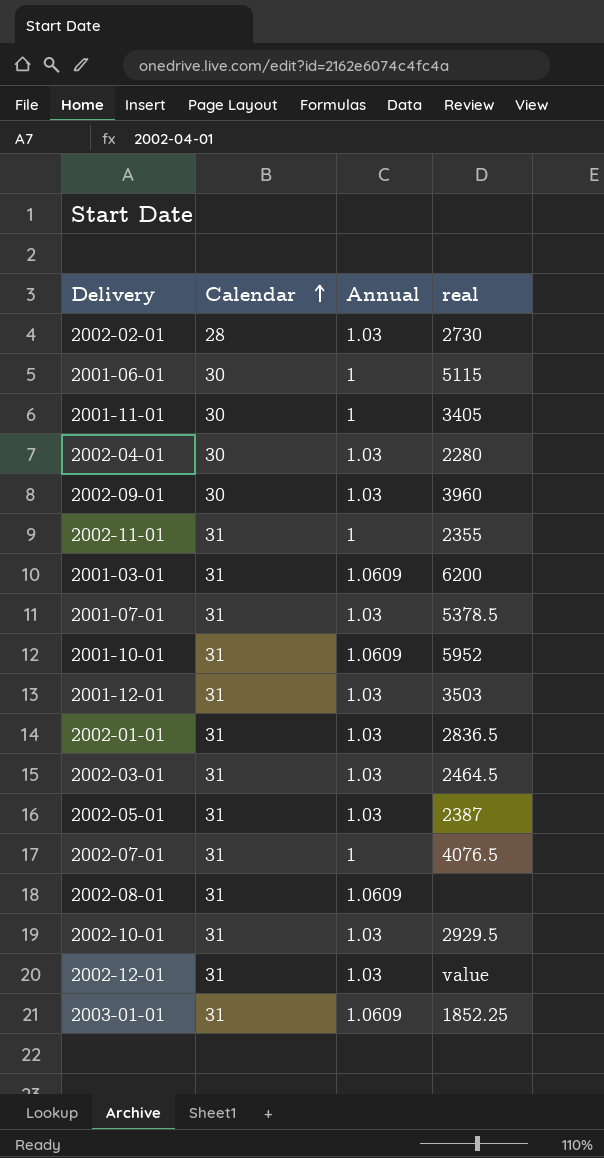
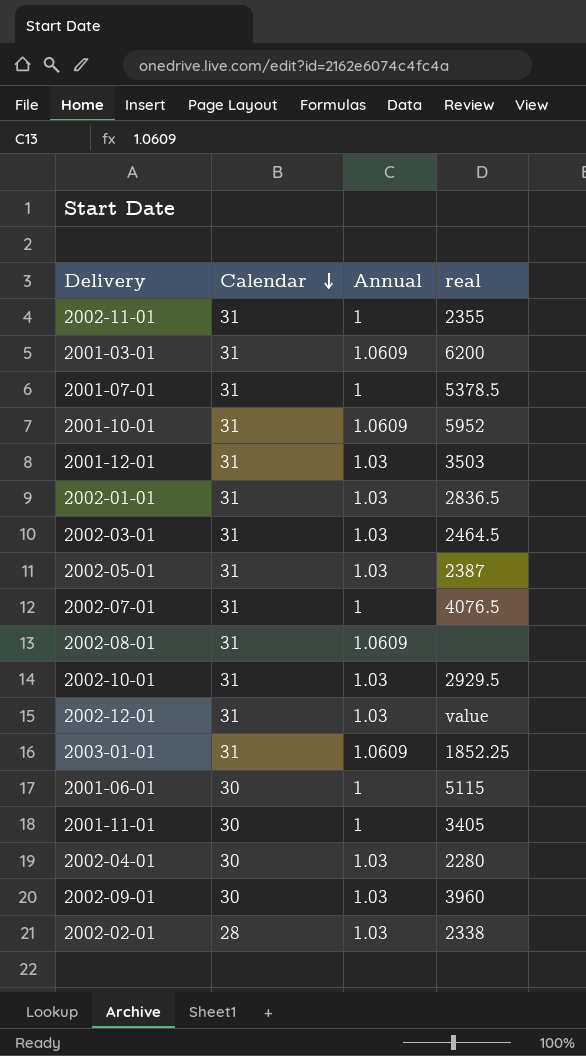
row order: Calendar ascending -> Calendar descending
2001-07-01 | Annual: 1.03 -> 1
2002-02-01 | real: 2730 -> 2338

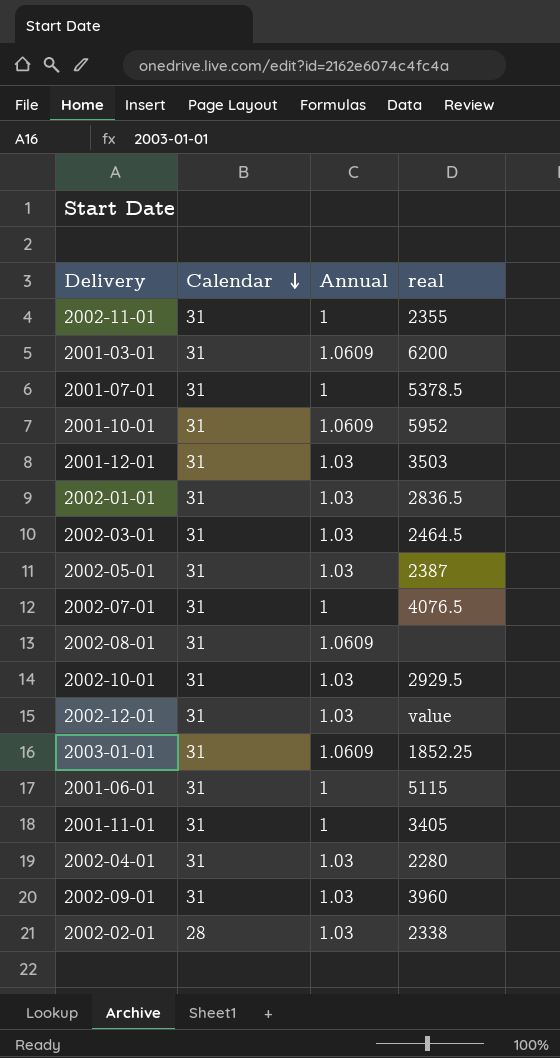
2001-06-01 | Calendar: 30 -> 31
2001-11-01 | Calendar: 30 -> 31
2002-04-01 | Calendar: 30 -> 31
2002-09-01 | Calendar: 30 -> 31

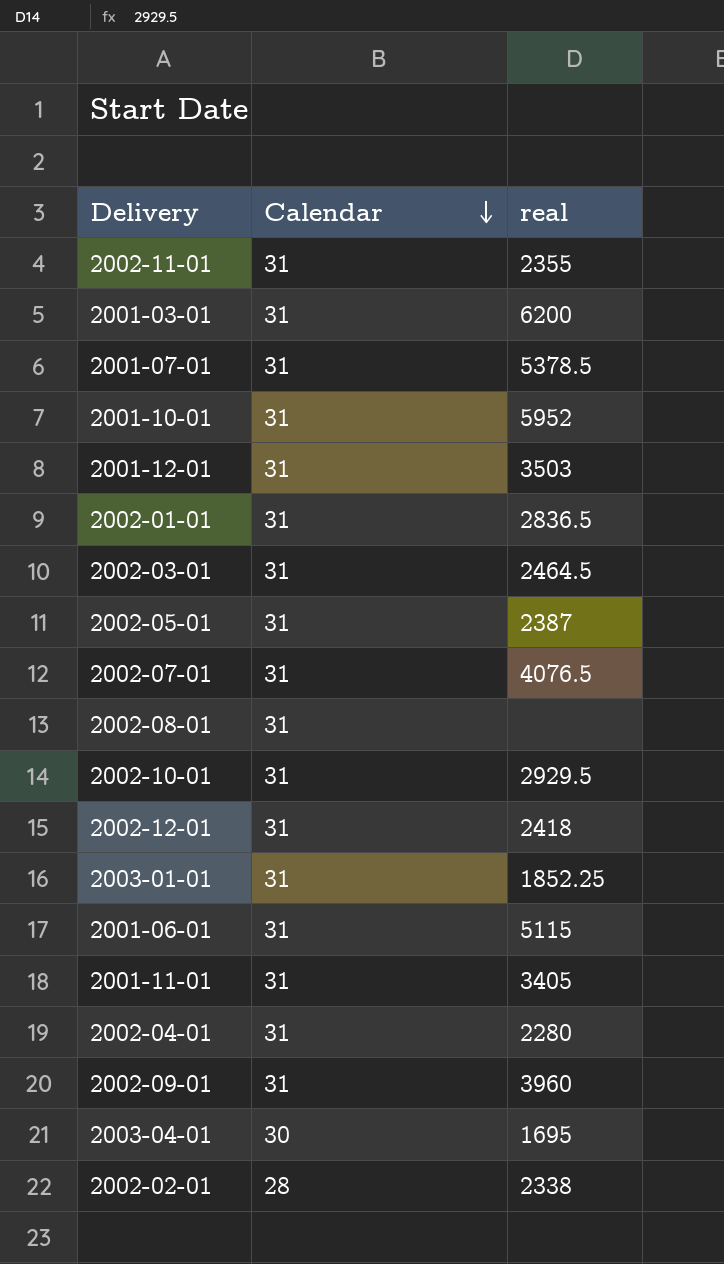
column Annual | position: 3 -> none
2002-12-01 | real: value -> 2418
row 2003-04-01: none -> 30 | 1695

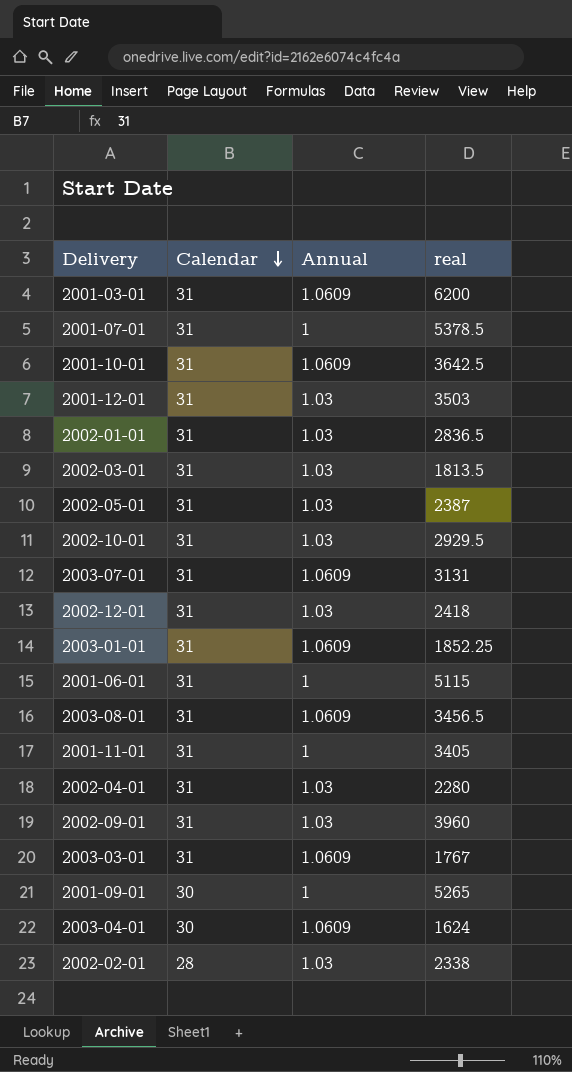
column Annual | position: none -> 3
row 2002-11-01: 31 | 2355 -> none
row 2002-07-01: 31 | 4076.5 -> none
row 2002-08-01: 31 | none -> none
2001-10-01 | real: 5952 -> 3642.5
2002-03-01 | real: 2464.5 -> 1813.5
row 2003-07-01: none -> 31 | 1.0609 | 3131
row 2003-08-01: none -> 31 | 1.0609 | 3456.5
row 2003-03-01: none -> 31 | 1.0609 | 1767
row 2001-09-01: none -> 30 | 1 | 5265
2003-04-01 | real: 1695 -> 1624

